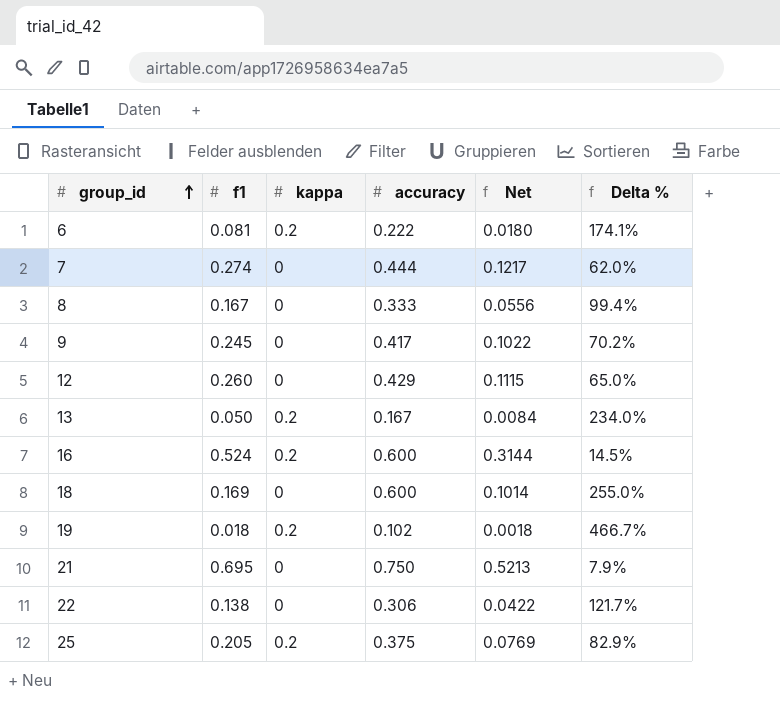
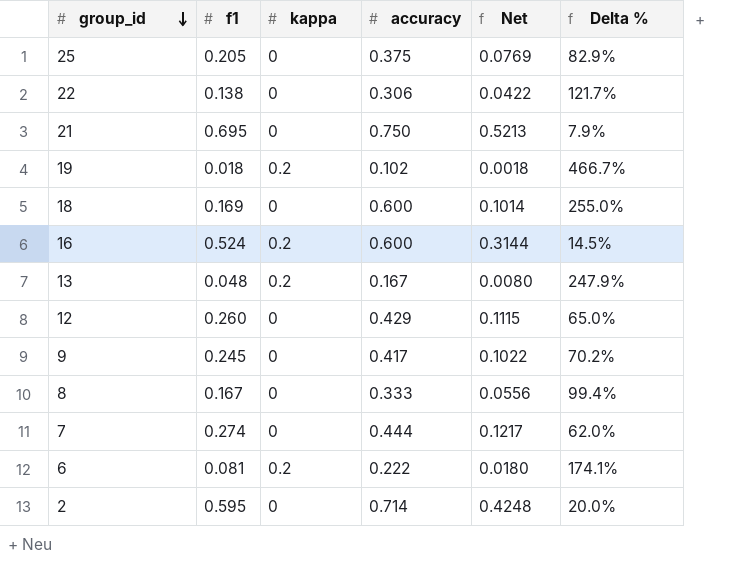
row order: group_id ascending -> group_id descending
25 | kappa: 0.2 -> 0
13 | f1: 0.050 -> 0.048
13 | Net: 0.0084 -> 0.0080
13 | Delta %: 234.0% -> 247.9%
row 2: none -> 0.595 | 0 | 0.714 | 0.4248 | 20.0%

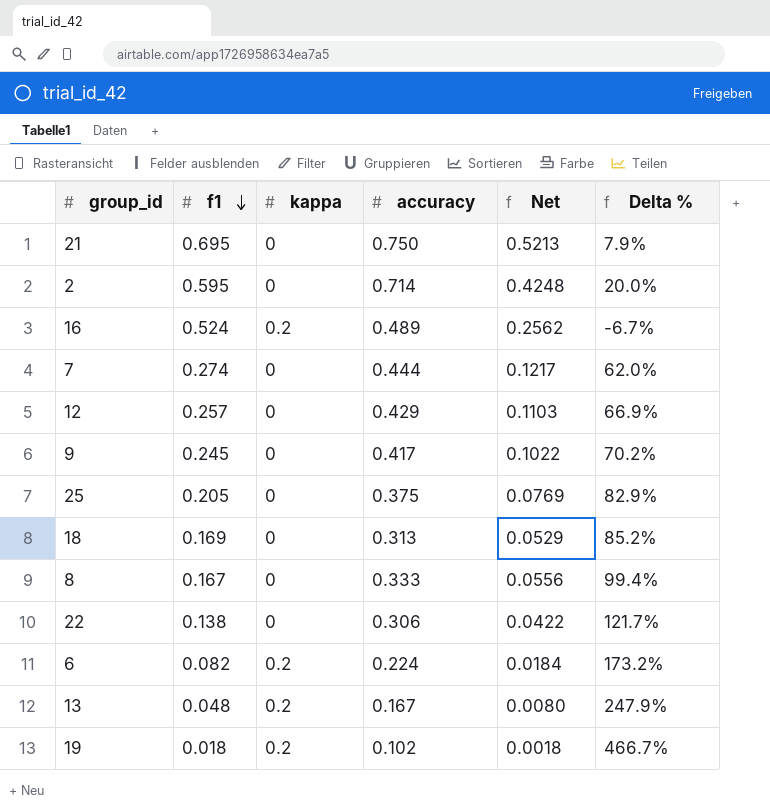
row order: group_id descending -> f1 descending
16 | accuracy: 0.600 -> 0.489
16 | Net: 0.3144 -> 0.2562
16 | Delta %: 14.5% -> -6.7%
12 | f1: 0.260 -> 0.257
12 | Net: 0.1115 -> 0.1103
12 | Delta %: 65.0% -> 66.9%
18 | accuracy: 0.600 -> 0.313
18 | Net: 0.1014 -> 0.0529
18 | Delta %: 255.0% -> 85.2%
6 | f1: 0.081 -> 0.082
6 | accuracy: 0.222 -> 0.224
6 | Net: 0.0180 -> 0.0184
6 | Delta %: 174.1% -> 173.2%

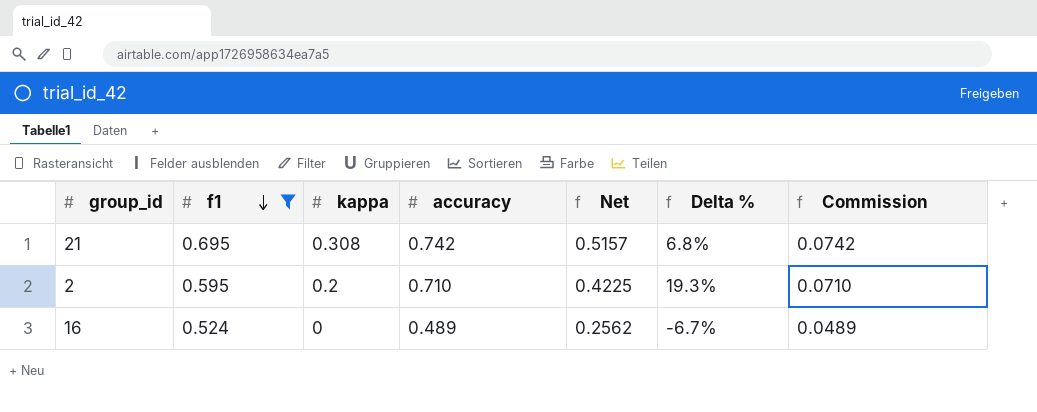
filter: none -> f1 >= 0.524
column Commission | formula: none -> [accuracy] * 0.1
21 | kappa: 0 -> 0.308
21 | accuracy: 0.750 -> 0.742
21 | Net: 0.5213 -> 0.5157
21 | Delta %: 7.9% -> 6.8%
2 | kappa: 0 -> 0.2
2 | accuracy: 0.714 -> 0.710
2 | Net: 0.4248 -> 0.4225
2 | Delta %: 20.0% -> 19.3%
16 | kappa: 0.2 -> 0

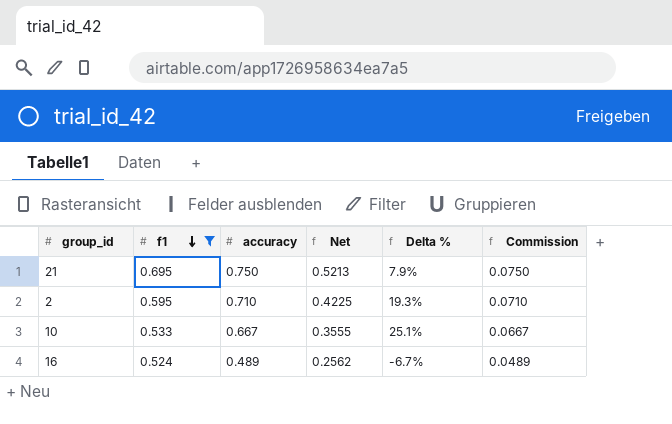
column kappa | position: 3 -> none
21 | accuracy: 0.742 -> 0.750
21 | Net: 0.5157 -> 0.5213
21 | Delta %: 6.8% -> 7.9%
21 | Commission: 0.0742 -> 0.0750
row 10: none -> 0.533 | 0.667 | 0.3555 | 25.1% | 0.0667

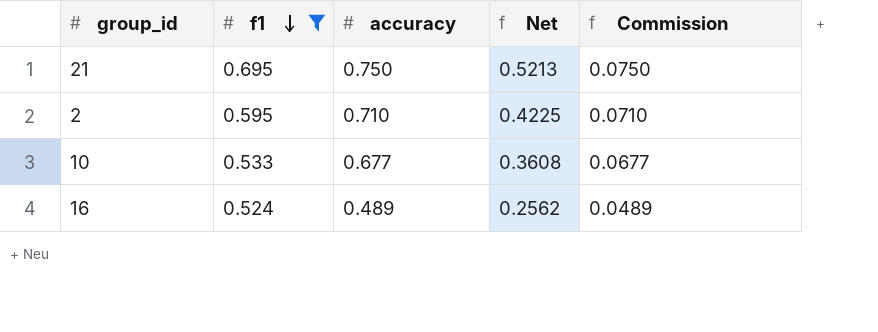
column Delta % | formula: ([accuracy] - [f1]) / [f1] -> none
10 | accuracy: 0.667 -> 0.677
10 | Net: 0.3555 -> 0.3608
10 | Commission: 0.0667 -> 0.0677

